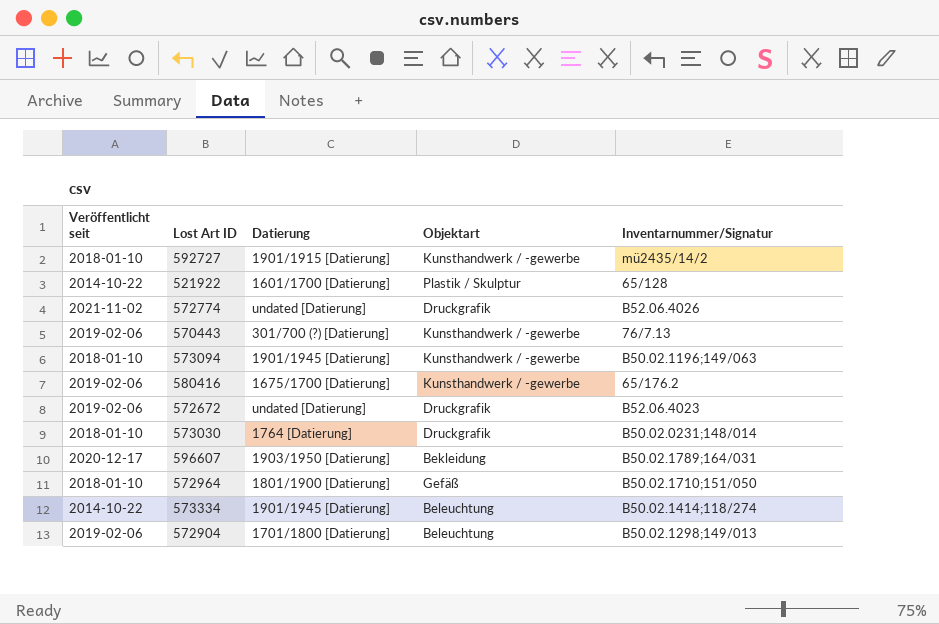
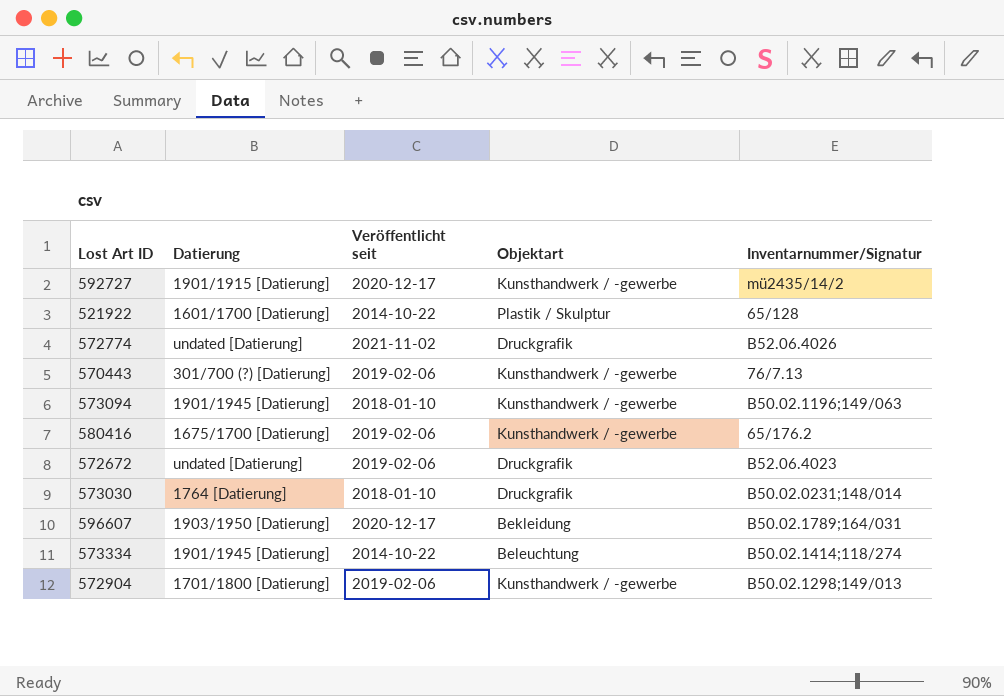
column Veröffentlicht seit | position: 1 -> 3
row 572964: 2018-01-10 | 1801/1900 [Datierung] | Gefäß | B50.02.1710;151/050 -> none
592727 | Veröffentlicht seit: 2018-01-10 -> 2020-12-17
572904 | Objektart: Beleuchtung -> Kunsthandwerk / -gewerbe

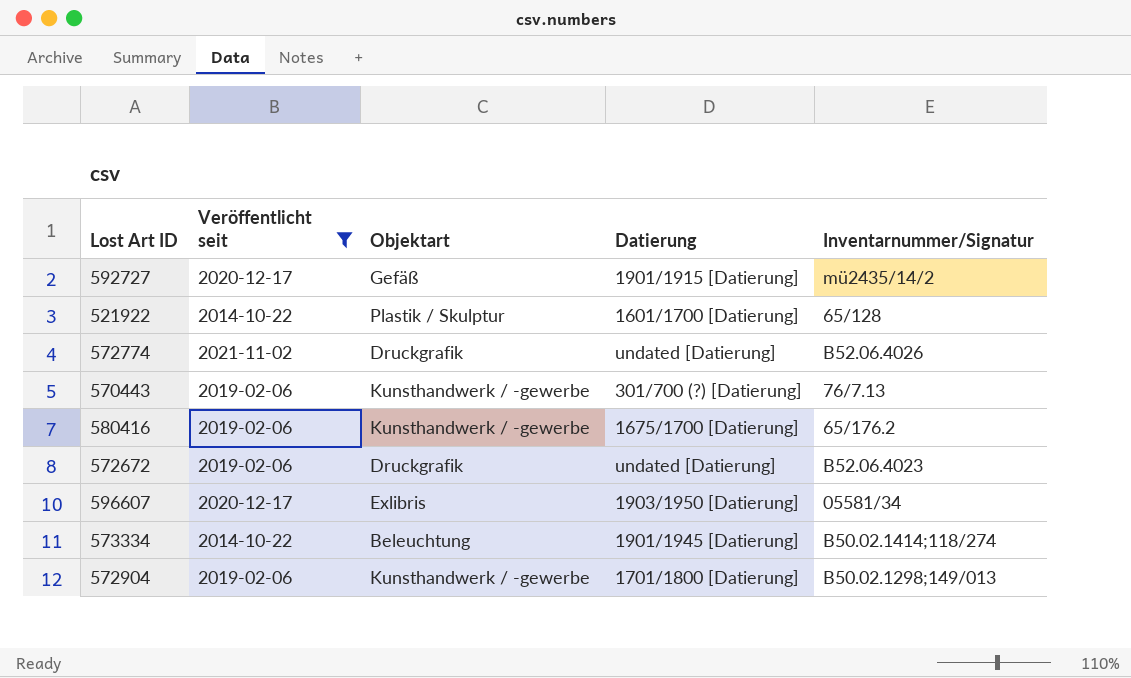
filter: none -> Veröffentlicht seit != 2018-01-10
column Datierung | position: 2 -> 4
592727 | Objektart: Kunsthandwerk / -gewerbe -> Gefäß
596607 | Objektart: Bekleidung -> Exlibris
596607 | Inventarnummer/Signatur: B50.02.1789;164/031 -> 05581/34

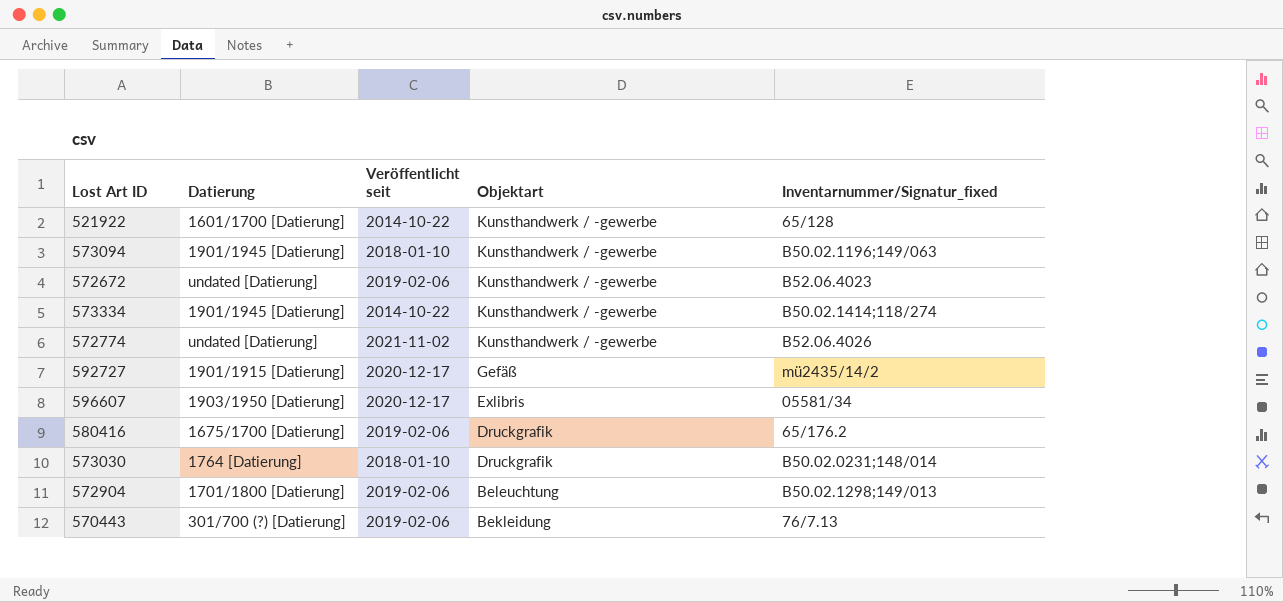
filter: Veröffentlicht seit != 2018-01-10 -> none
row order: none -> Objektart descending
column Datierung | position: 4 -> 2
column name: Inventarnummer/Signatur -> Inventarnummer/Signatur_fixed
521922 | Objektart: Plastik / Skulptur -> Kunsthandwerk / -gewerbe
572672 | Objektart: Druckgrafik -> Kunsthandwerk / -gewerbe
573334 | Objektart: Beleuchtung -> Kunsthandwerk / -gewerbe
572774 | Objektart: Druckgrafik -> Kunsthandwerk / -gewerbe
580416 | Objektart: Kunsthandwerk / -gewerbe -> Druckgrafik
572904 | Objektart: Kunsthandwerk / -gewerbe -> Beleuchtung
570443 | Objektart: Kunsthandwerk / -gewerbe -> Bekleidung

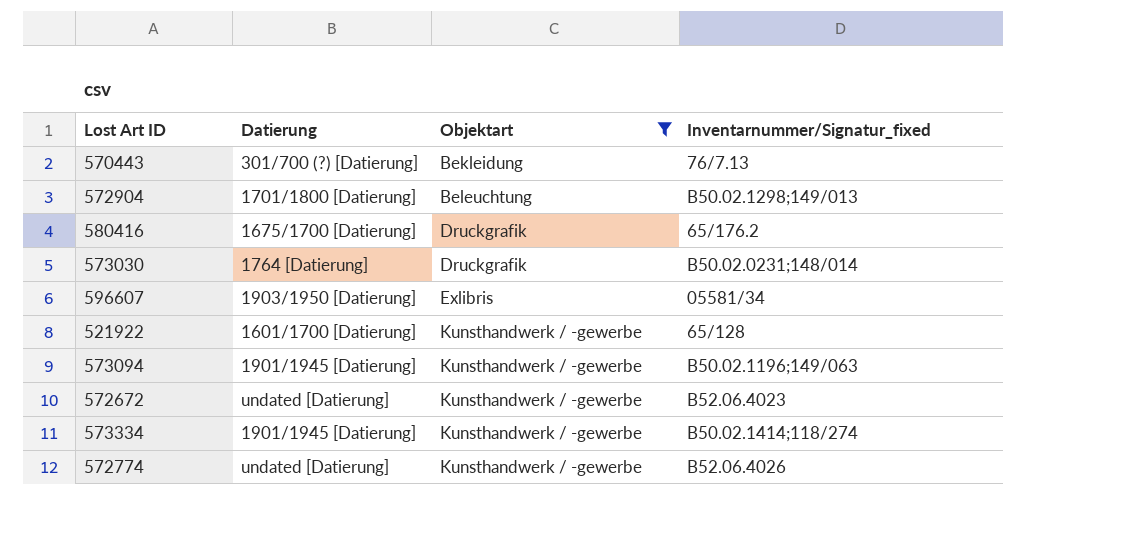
filter: none -> Objektart != Gefäß
row order: Objektart descending -> Objektart ascending
column Veröffentlicht seit | position: 3 -> none

